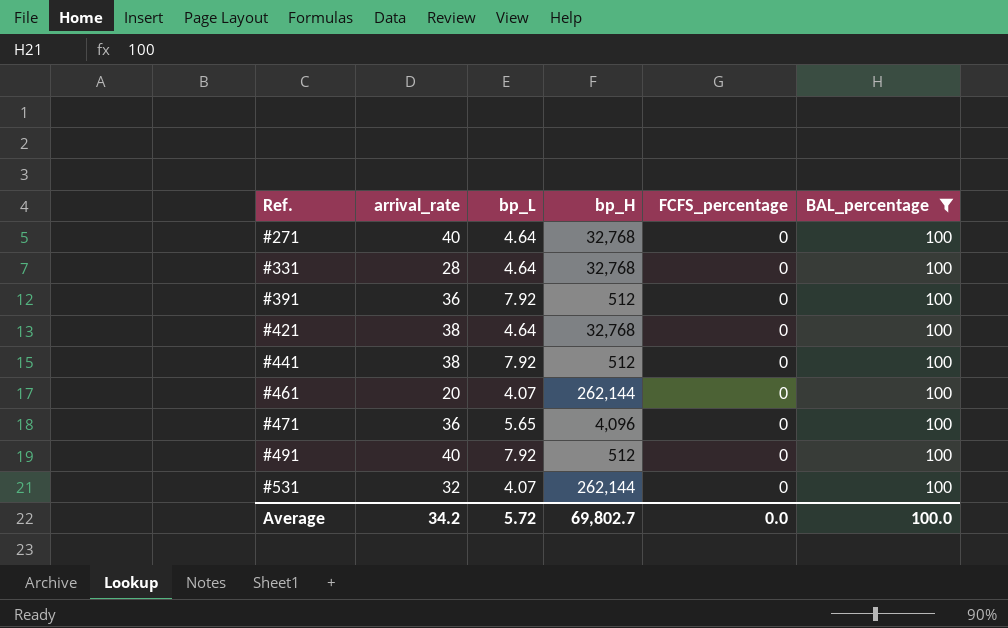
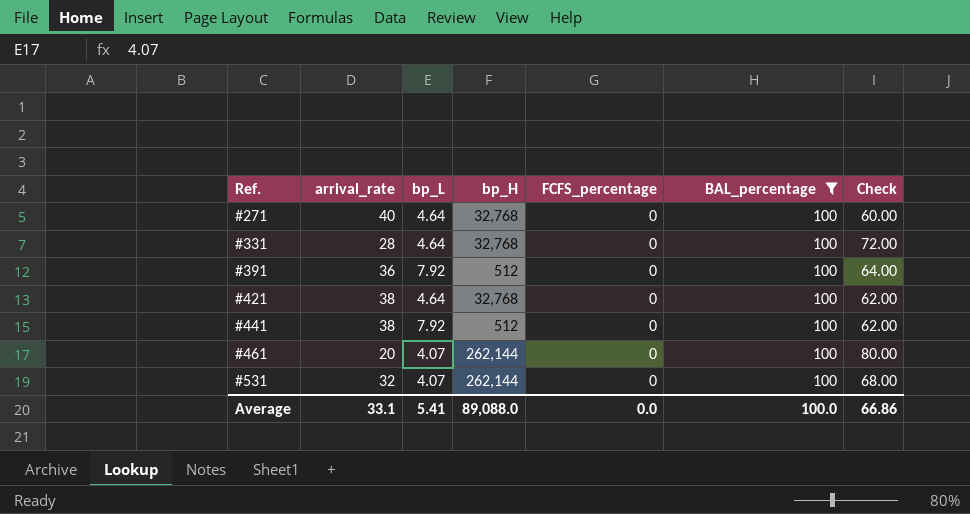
column Check | formula: none -> [BAL_percentage] - [arrival_rate]
row #471: 36 | 5.65 | 4,096 | 0 | 100 -> none
row #491: 40 | 7.92 | 512 | 0 | 100 -> none
Average | arrival_rate: 34.2 -> 33.1
Average | bp_L: 5.72 -> 5.41
Average | bp_H: 69,802.7 -> 89,088.0

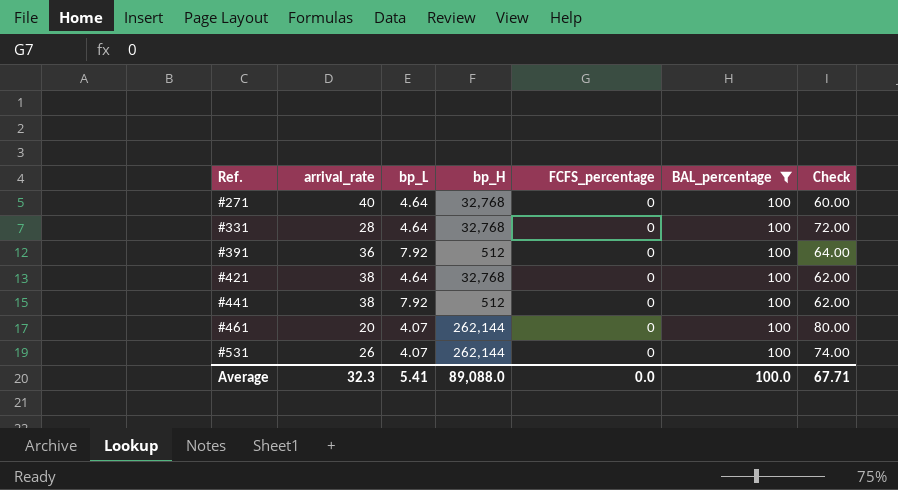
#531 | arrival_rate: 32 -> 26
#531 | Check: 68.00 -> 74.00
Average | arrival_rate: 33.1 -> 32.3
Average | Check: 66.86 -> 67.71

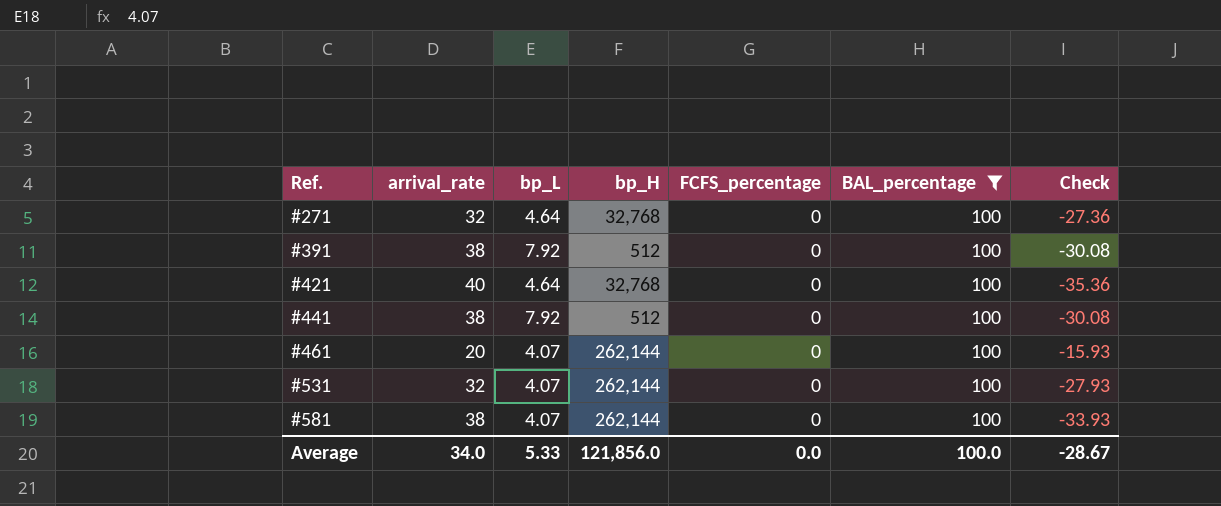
column Check | formula: [BAL_percentage] - [arrival_rate] -> [bp_L] - [arrival_rate]
row #331: 28 | 4.64 | 32,768 | 0 | 100 | 72.00 -> none
#271 | arrival_rate: 40 -> 32
#391 | arrival_rate: 36 -> 38
#421 | arrival_rate: 38 -> 40
#531 | arrival_rate: 26 -> 32
row #581: none -> 38 | 4.07 | 262,144 | 0 | 100 | -33.93
Average | arrival_rate: 32.3 -> 34.0
Average | bp_L: 5.41 -> 5.33
Average | bp_H: 89,088.0 -> 121,856.0
Average | Check: 67.71 -> -28.67

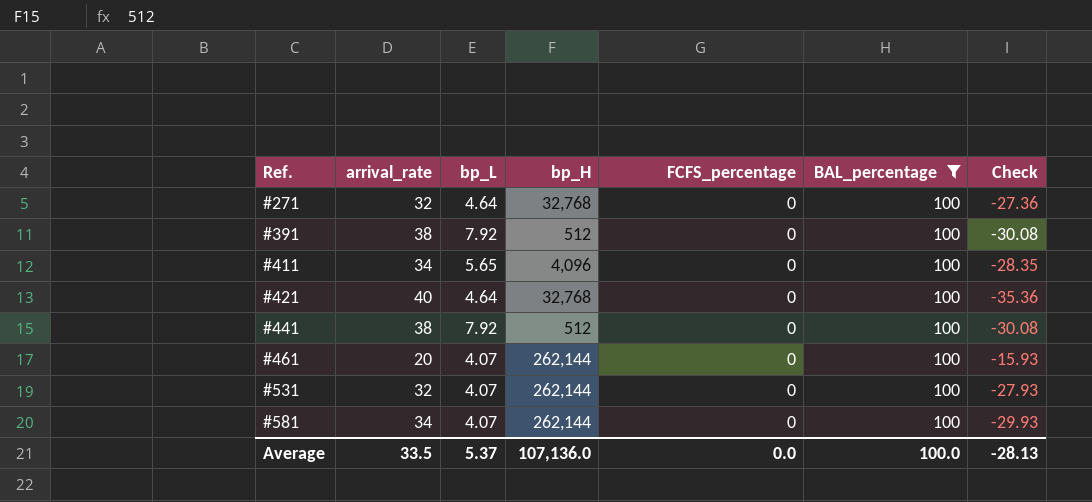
row #411: none -> 34 | 5.65 | 4,096 | 0 | 100 | -28.35
#581 | arrival_rate: 38 -> 34
#581 | Check: -33.93 -> -29.93
Average | arrival_rate: 34.0 -> 33.5
Average | bp_L: 5.33 -> 5.37
Average | bp_H: 121,856.0 -> 107,136.0
Average | Check: -28.67 -> -28.13

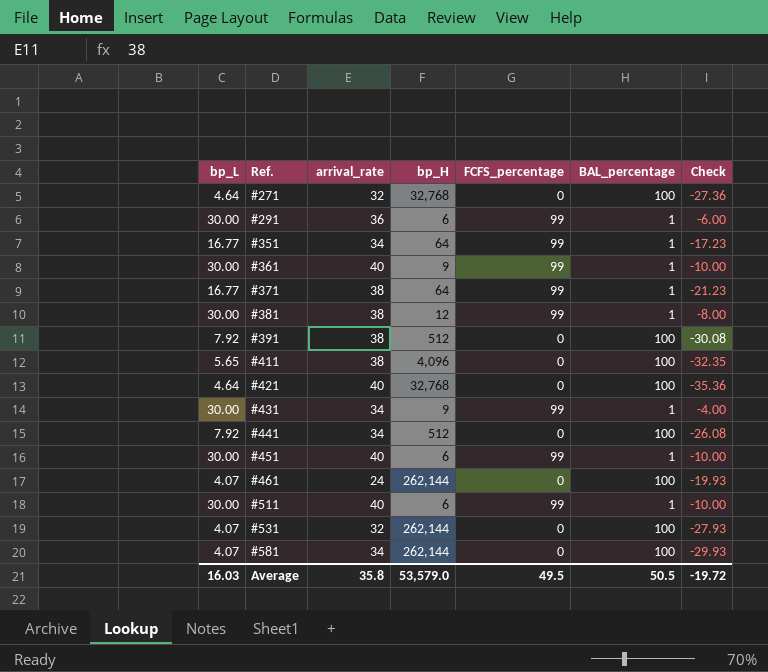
filter: BAL_percentage = 100 -> none
column bp_L | position: 3 -> 1
#411 | arrival_rate: 34 -> 38
#411 | Check: -28.35 -> -32.35
#441 | arrival_rate: 38 -> 34
#441 | Check: -30.08 -> -26.08
#461 | arrival_rate: 20 -> 24
#461 | Check: -15.93 -> -19.93
Average | bp_L: 5.37 -> 16.03
Average | arrival_rate: 33.5 -> 35.8
Average | bp_H: 107,136.0 -> 53,579.0
Average | FCFS_percentage: 0.0 -> 49.5
Average | BAL_percentage: 100.0 -> 50.5
Average | Check: -28.13 -> -19.72

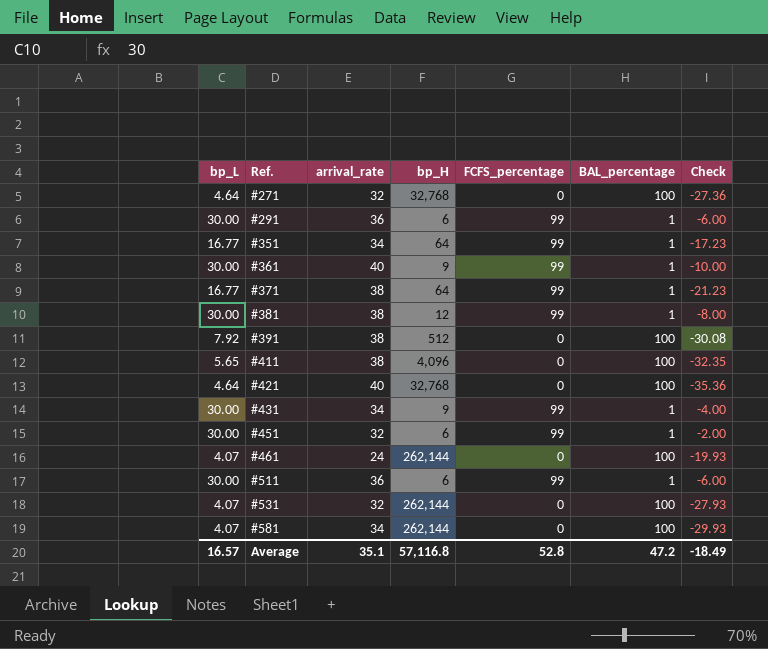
row #441: 7.92 | 34 | 512 | 0 | 100 | -26.08 -> none
#451 | arrival_rate: 40 -> 32
#451 | Check: -10.00 -> -2.00
#511 | arrival_rate: 40 -> 36
#511 | Check: -10.00 -> -6.00
Average | bp_L: 16.03 -> 16.57
Average | arrival_rate: 35.8 -> 35.1
Average | bp_H: 53,579.0 -> 57,116.8
Average | FCFS_percentage: 49.5 -> 52.8
Average | BAL_percentage: 50.5 -> 47.2
Average | Check: -19.72 -> -18.49

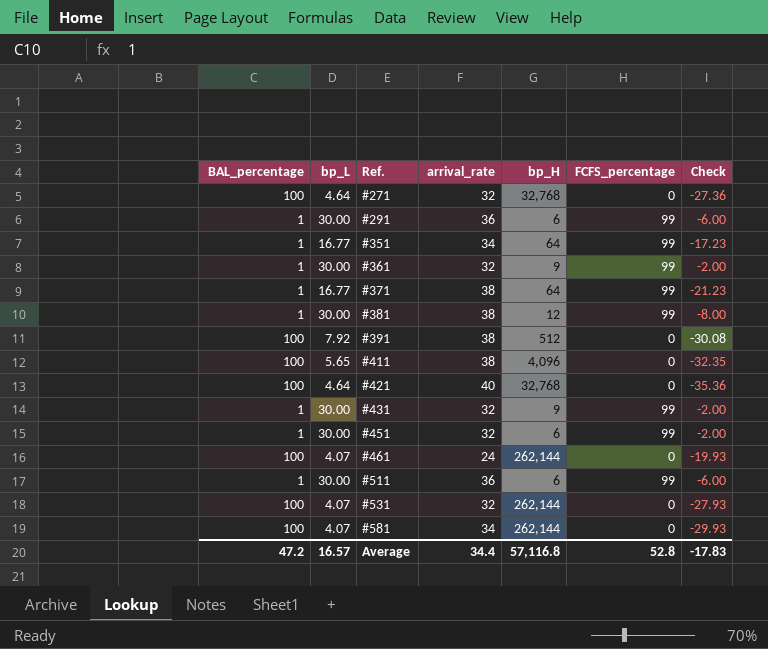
column BAL_percentage | position: 6 -> 1
#361 | arrival_rate: 40 -> 32
#361 | Check: -10.00 -> -2.00
#431 | arrival_rate: 34 -> 32
#431 | Check: -4.00 -> -2.00
Average | arrival_rate: 35.1 -> 34.4
Average | Check: -18.49 -> -17.83

